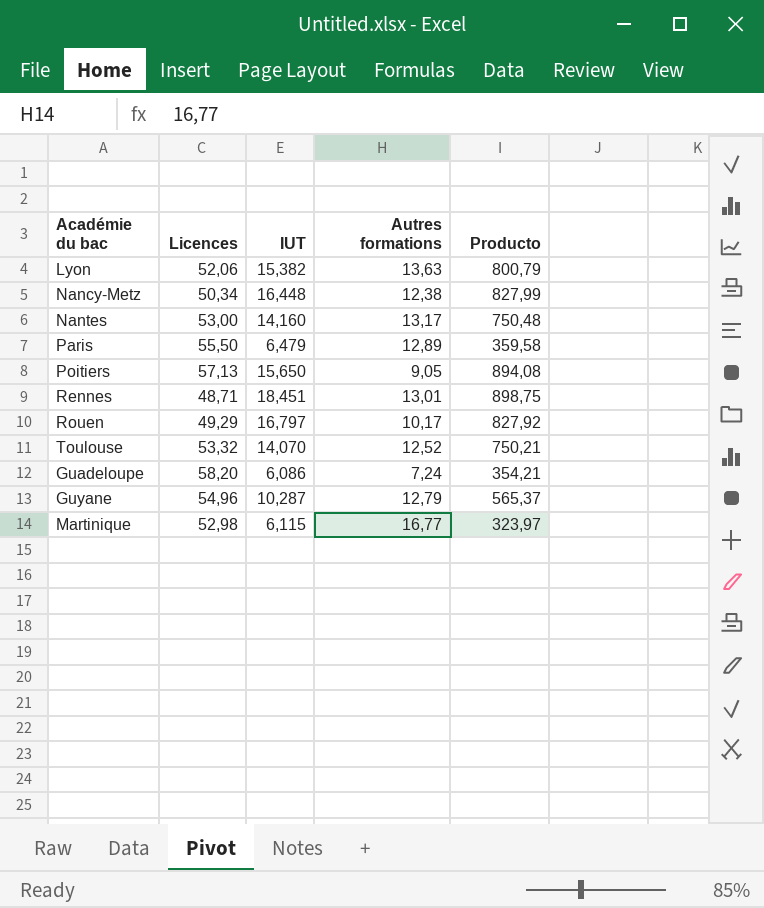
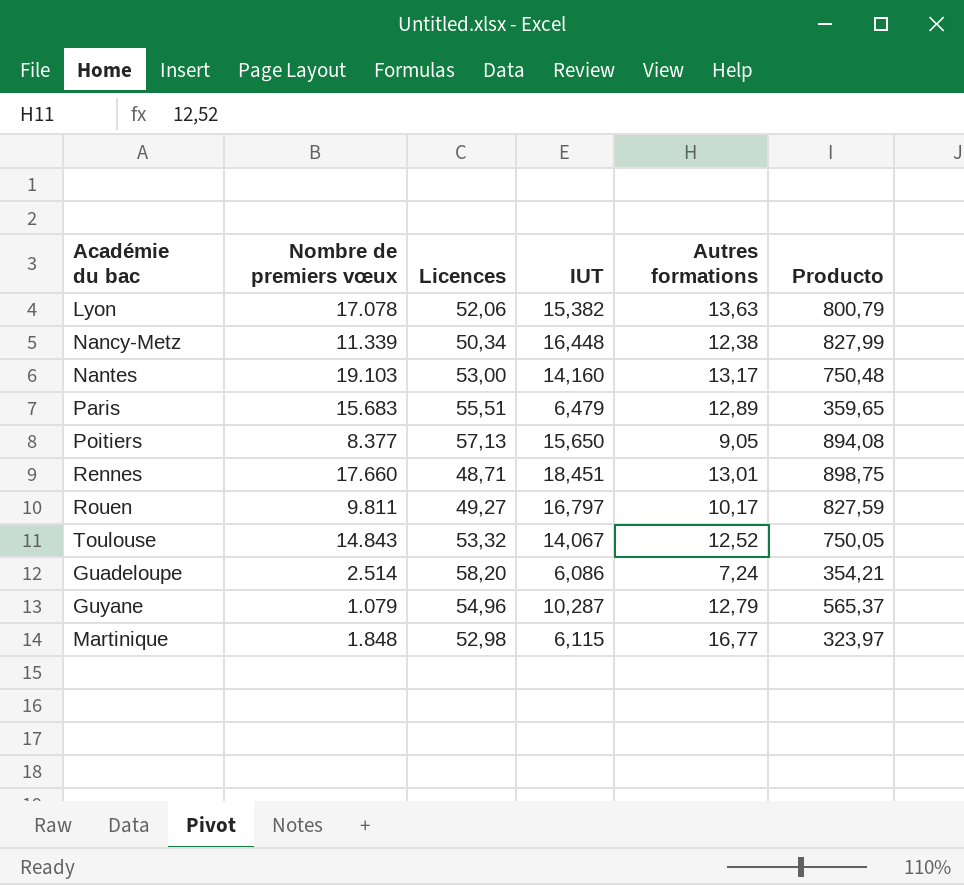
column Nombre de premiers vœux | position: none -> 2
Paris | Licences: 55,50 -> 55,51
Paris | Producto: 359,58 -> 359,65
Rouen | Licences: 49,29 -> 49,27
Rouen | Producto: 827,92 -> 827,59
Toulouse | IUT: 14,070 -> 14,067
Toulouse | Producto: 750,21 -> 750,05

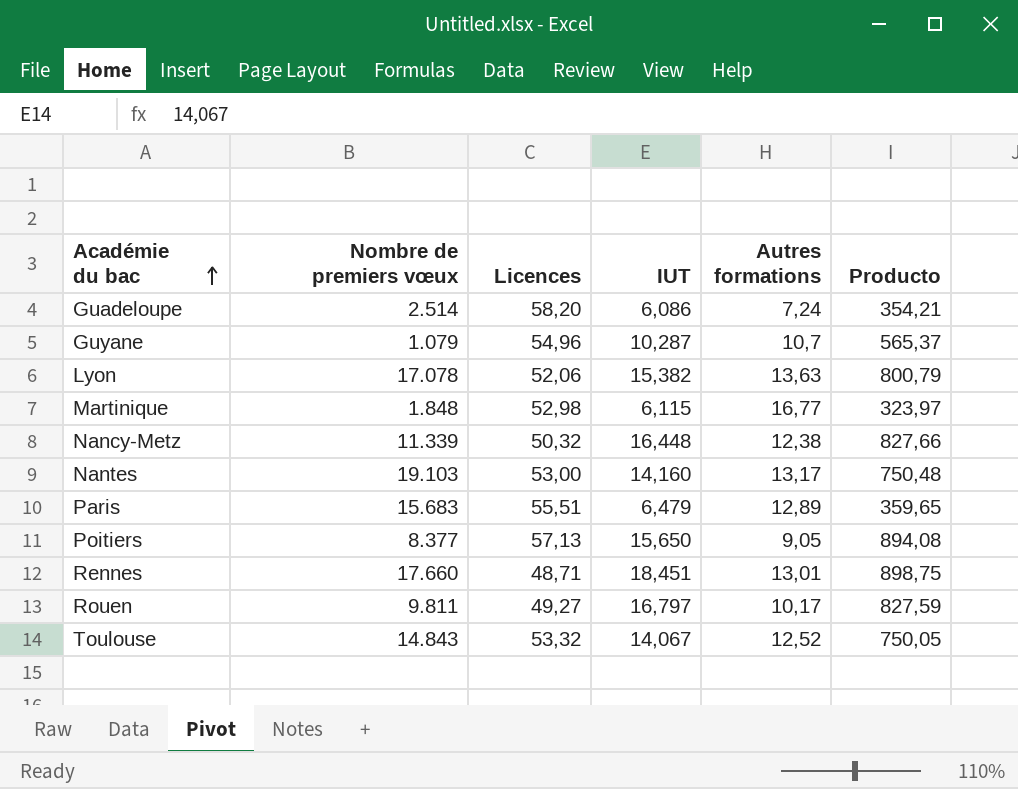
row order: none -> Académie du bac ascending
Guyane | Autres formations: 12,79 -> 10,7
Nancy-Metz | Licences: 50,34 -> 50,32
Nancy-Metz | Producto: 827,99 -> 827,66

